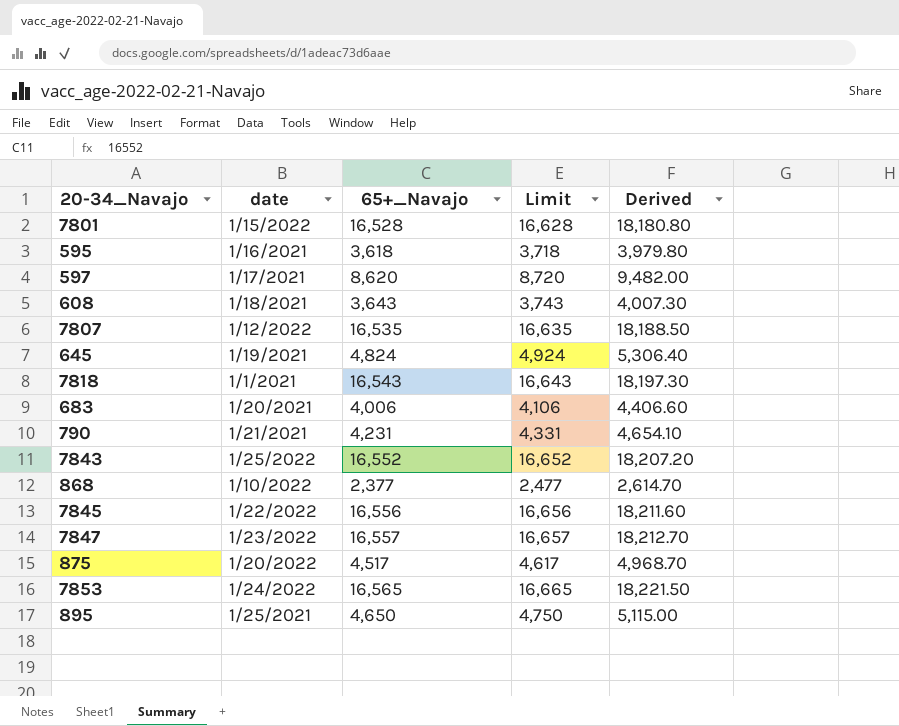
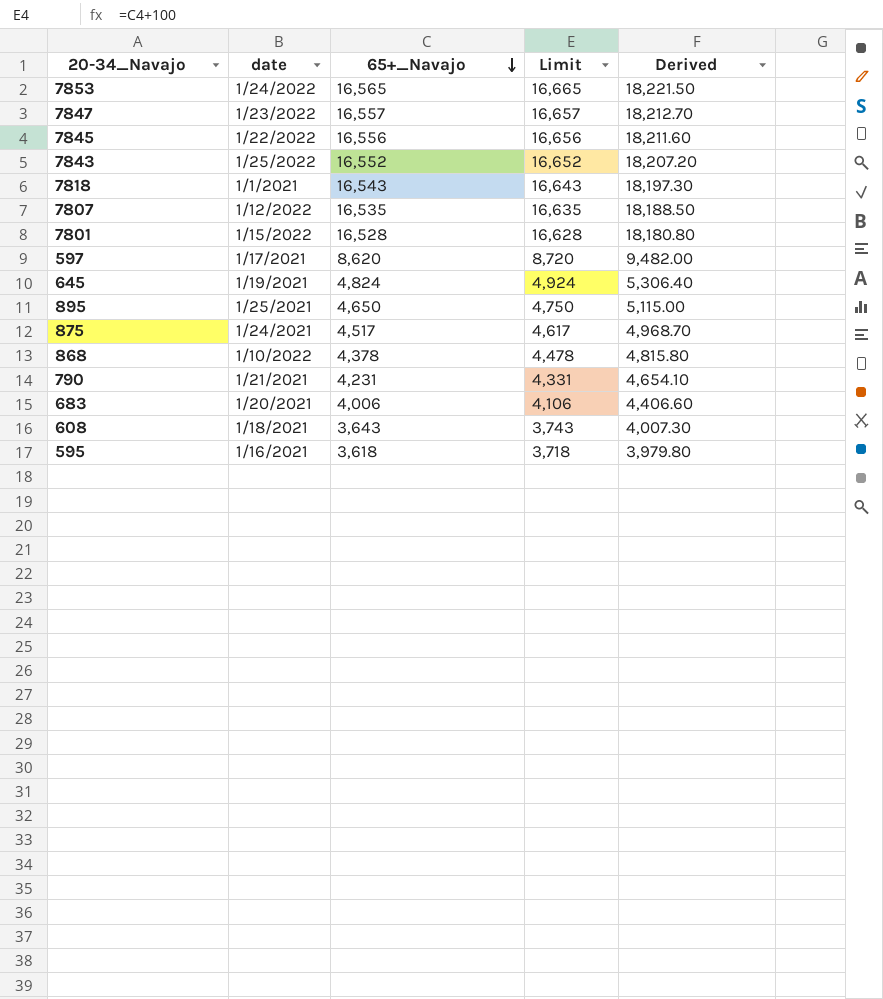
row order: none -> 65+_Navajo descending
875 | date: 1/20/2022 -> 1/24/2021
868 | 65+_Navajo: 2,377 -> 4,378
868 | Limit: 2,477 -> 4,478
868 | Derived: 2,614.70 -> 4,815.80

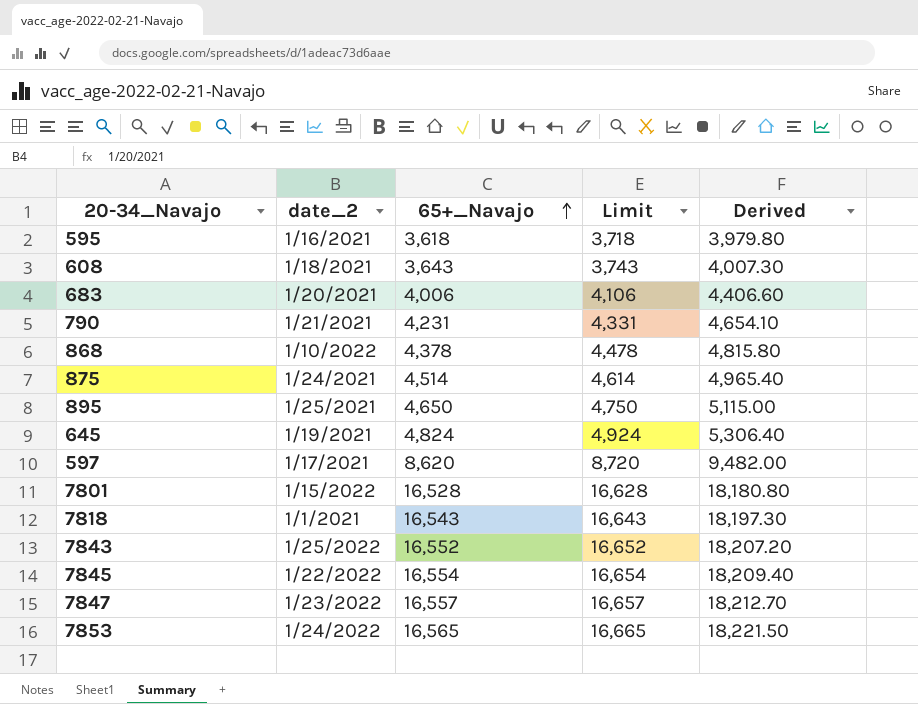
row order: 65+_Navajo descending -> 65+_Navajo ascending
column name: date -> date_2
row 7807: 1/12/2022 | 16,535 | 16,635 | 18,188.50 -> none
875 | 65+_Navajo: 4,517 -> 4,514
875 | Limit: 4,617 -> 4,614
875 | Derived: 4,968.70 -> 4,965.40
7845 | 65+_Navajo: 16,556 -> 16,554
7845 | Limit: 16,656 -> 16,654
7845 | Derived: 18,211.60 -> 18,209.40

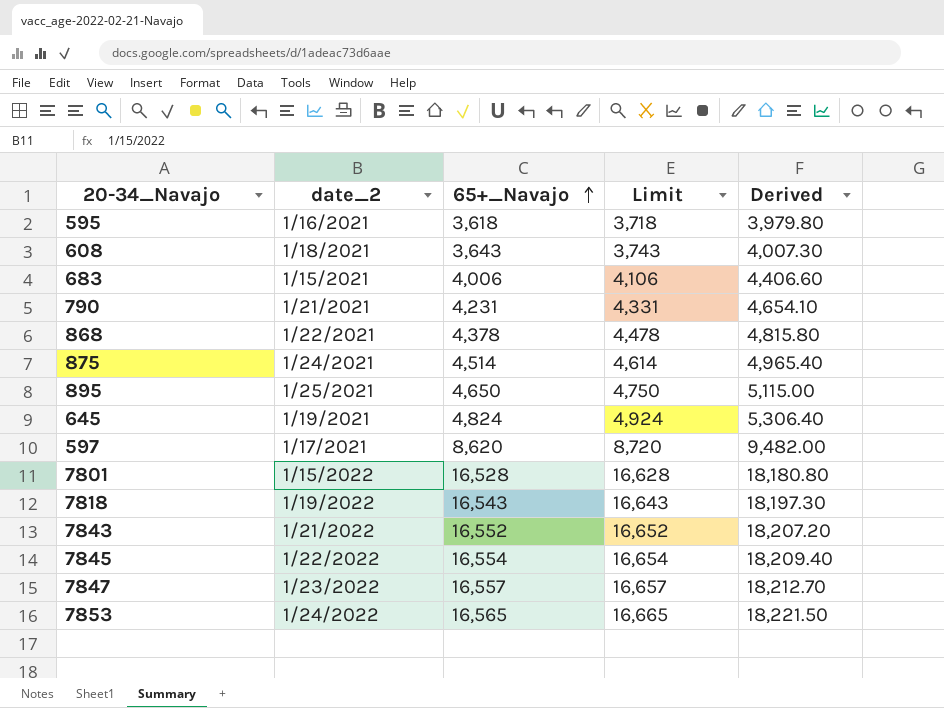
683 | date_2: 1/20/2021 -> 1/15/2021
868 | date_2: 1/10/2022 -> 1/22/2021
7818 | date_2: 1/1/2021 -> 1/19/2022
7843 | date_2: 1/25/2022 -> 1/21/2022

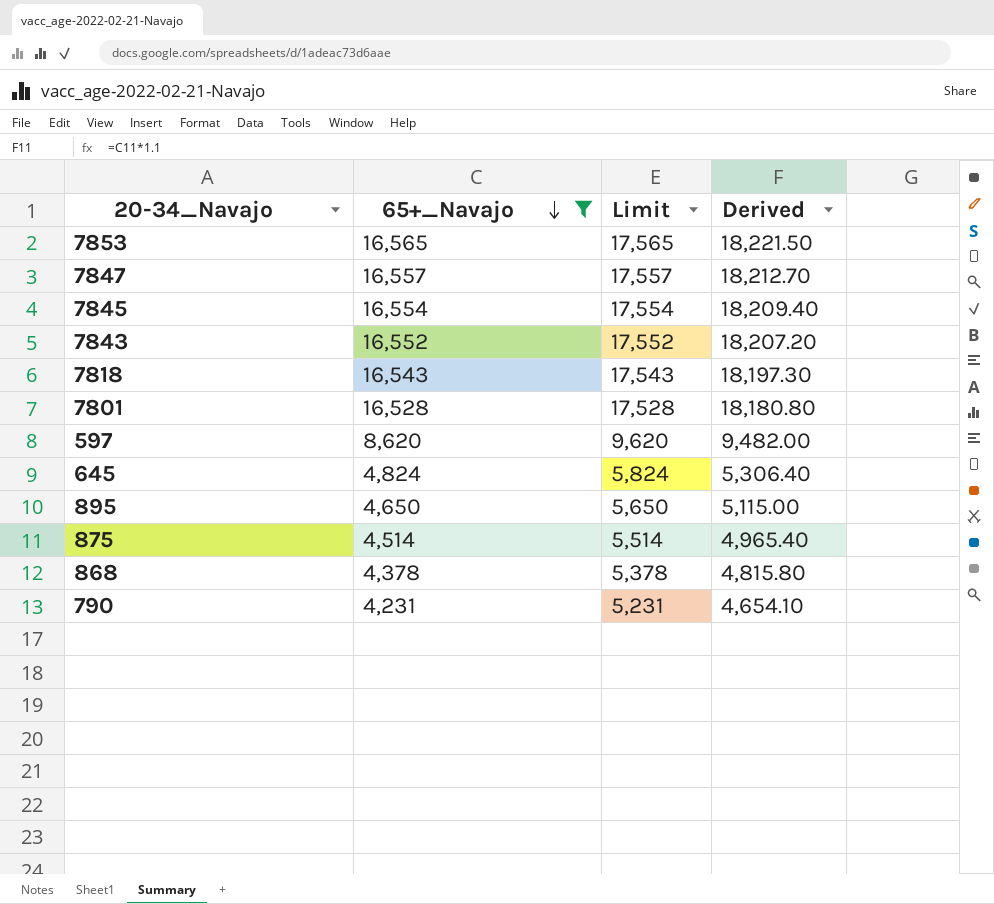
filter: none -> 65+_Navajo >= 4,231
row order: 65+_Navajo ascending -> 65+_Navajo descending
column date_2 | position: 2 -> none
column Limit | formula: [65+_Navajo] + 100 -> [65+_Navajo] + 1000

